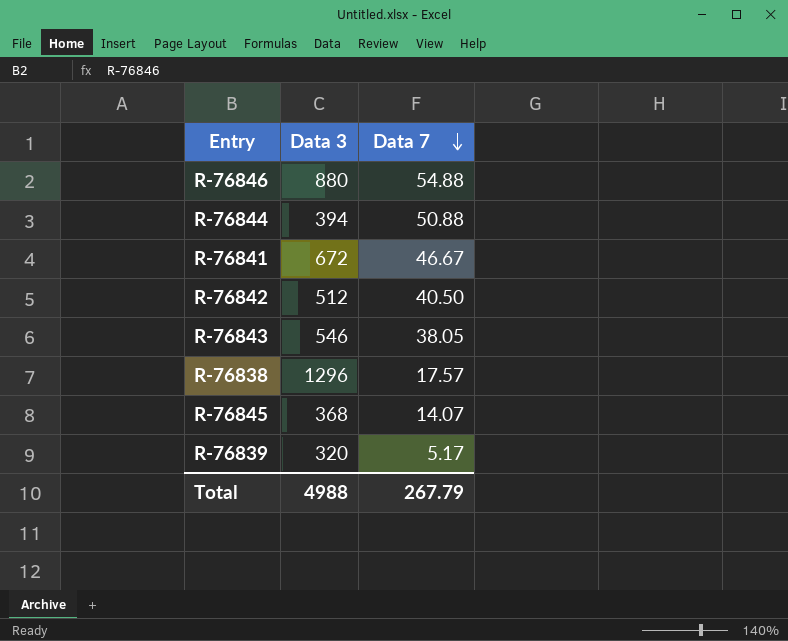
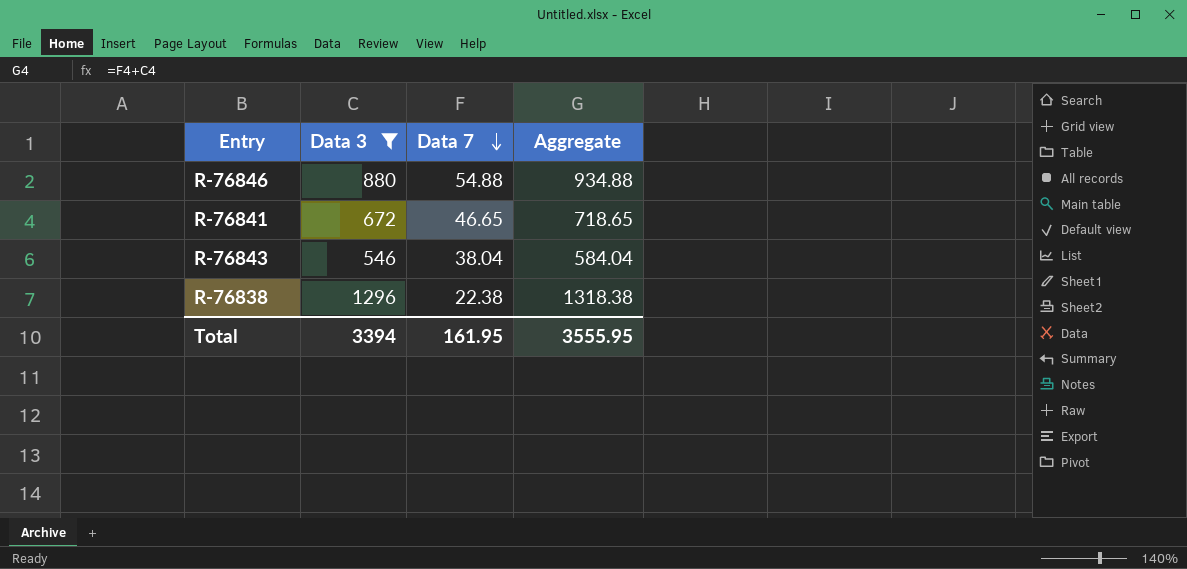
filter: none -> Data 3 >= 546
column Aggregate | formula: none -> [Data 3] + [Data 7]
R-76841 | Data 7: 46.67 -> 46.65
R-76843 | Data 7: 38.05 -> 38.04
R-76838 | Data 7: 17.57 -> 22.38
Total | Data 3: 4988 -> 3394
Total | Data 7: 267.79 -> 161.95

